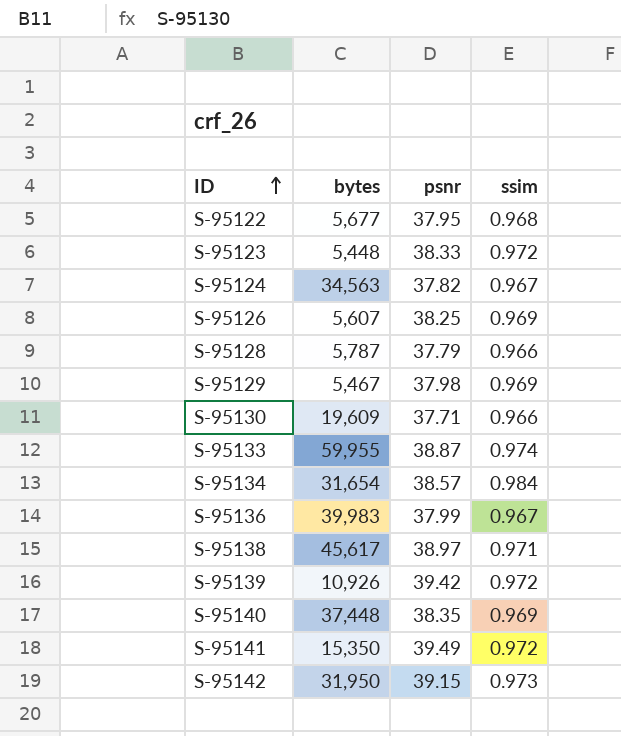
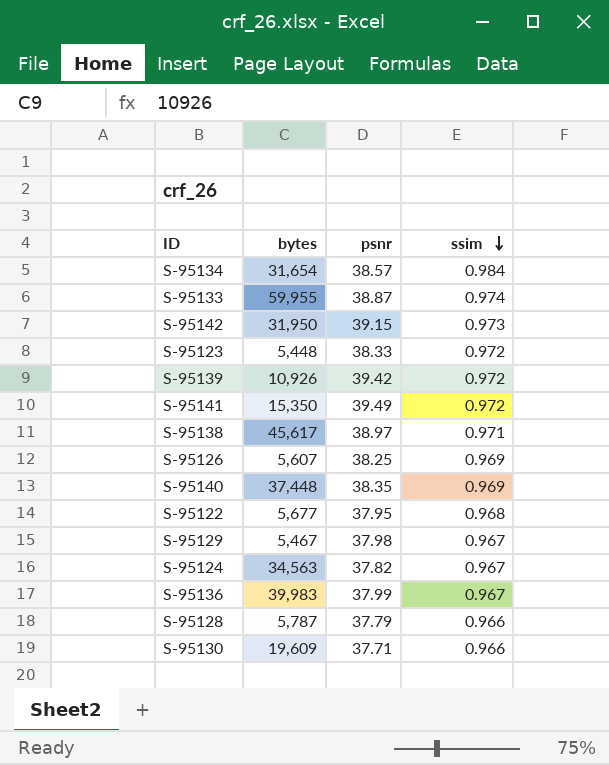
row order: ID ascending -> ssim descending
S-95129 | ssim: 0.969 -> 0.967

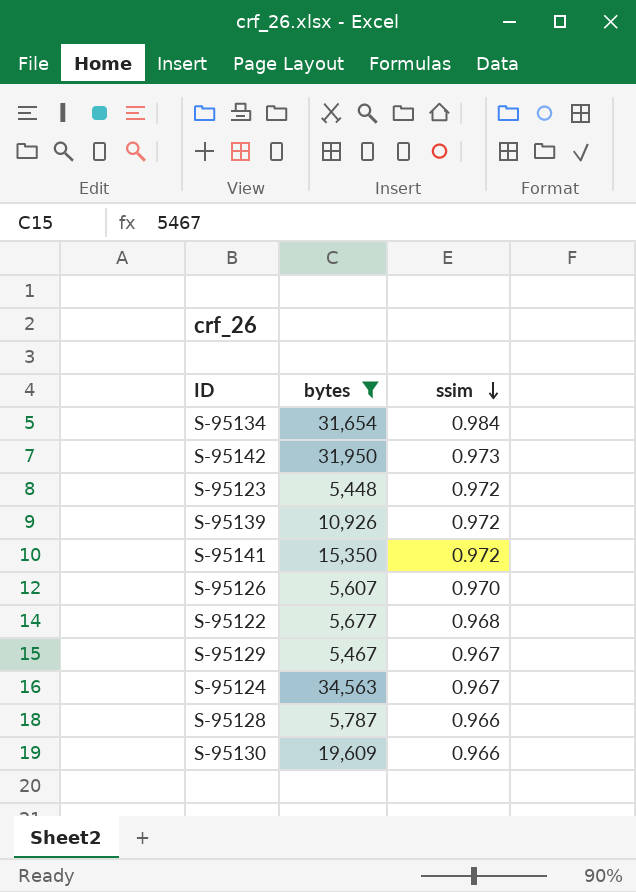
filter: none -> bytes <= 34,563
column psnr | position: 3 -> none
S-95126 | ssim: 0.969 -> 0.970

